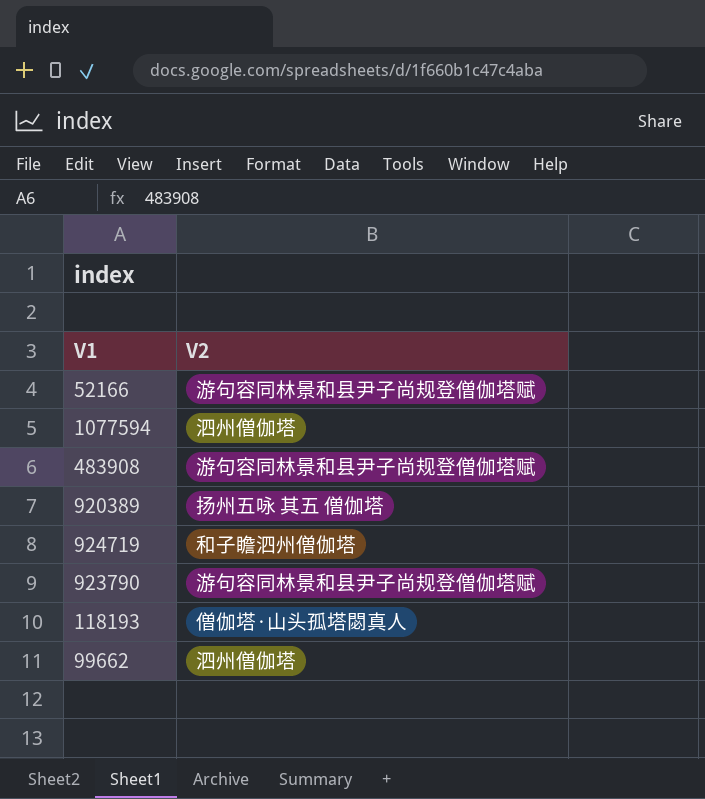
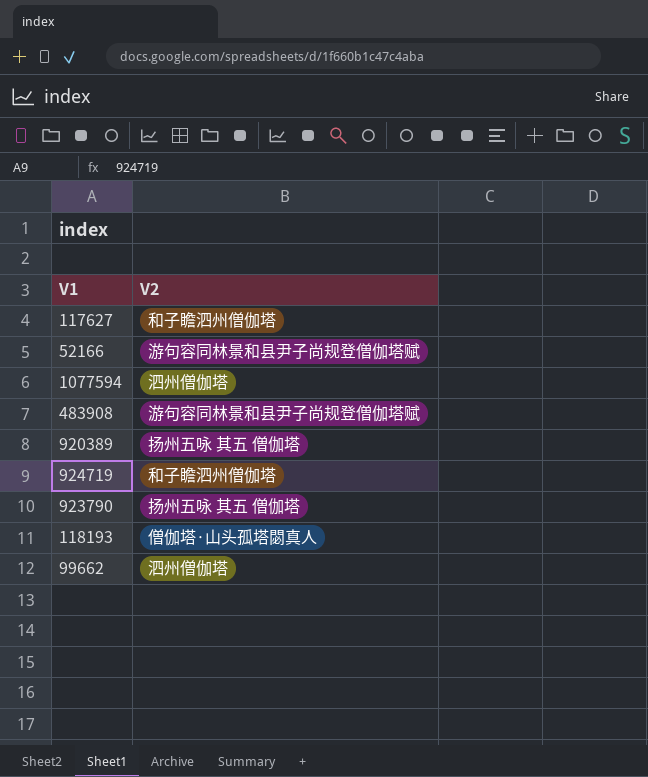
row 117627: none -> 和子瞻泗州僧伽塔
923790 | V2: 游句容同林景和县尹子尚规登僧伽塔赋 -> 扬州五咏 其五 僧伽塔

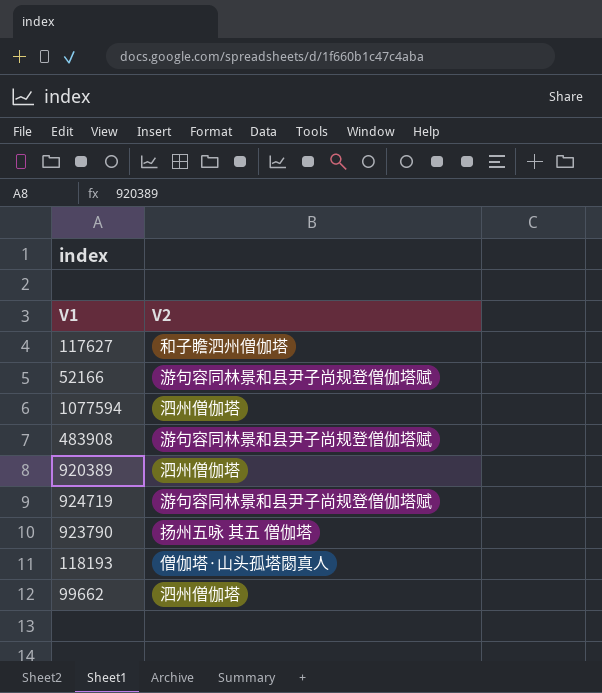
920389 | V2: 扬州五咏 其五 僧伽塔 -> 泗州僧伽塔
924719 | V2: 和子瞻泗州僧伽塔 -> 游句容同林景和县尹子尚规登僧伽塔赋

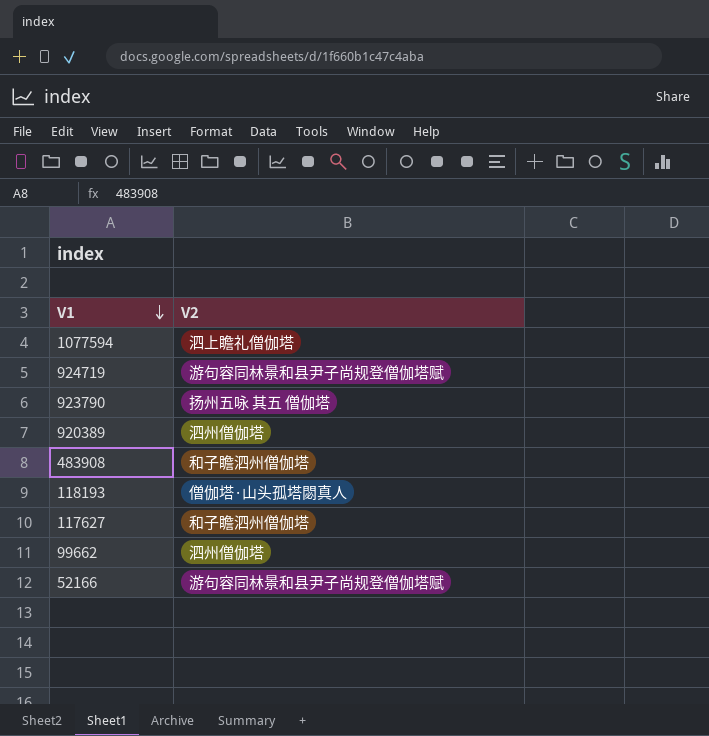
row order: none -> V1 descending
1077594 | V2: 泗州僧伽塔 -> 泗上瞻礼僧伽塔
483908 | V2: 游句容同林景和县尹子尚规登僧伽塔赋 -> 和子瞻泗州僧伽塔

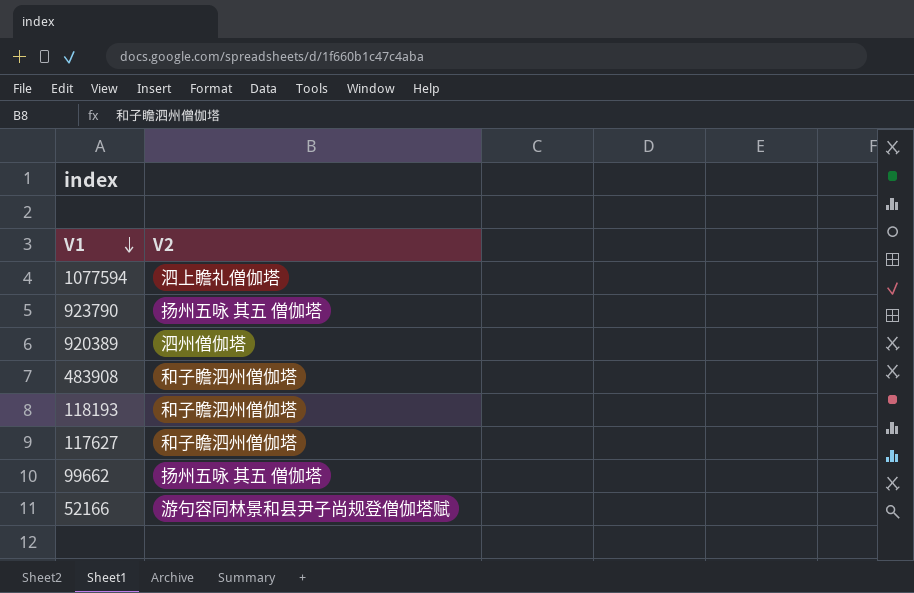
row 924719: 游句容同林景和县尹子尚规登僧伽塔赋 -> none
118193 | V2: 僧伽塔·山头孤塔閟真人 -> 和子瞻泗州僧伽塔
99662 | V2: 泗州僧伽塔 -> 扬州五咏 其五 僧伽塔

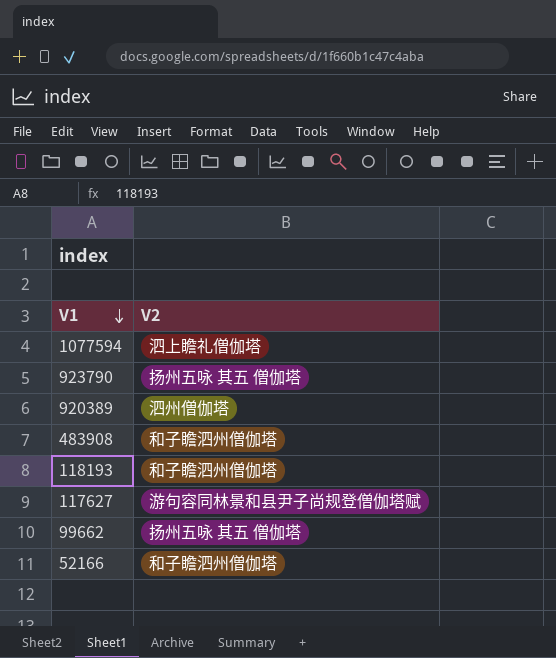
117627 | V2: 和子瞻泗州僧伽塔 -> 游句容同林景和县尹子尚规登僧伽塔赋
52166 | V2: 游句容同林景和县尹子尚规登僧伽塔赋 -> 和子瞻泗州僧伽塔

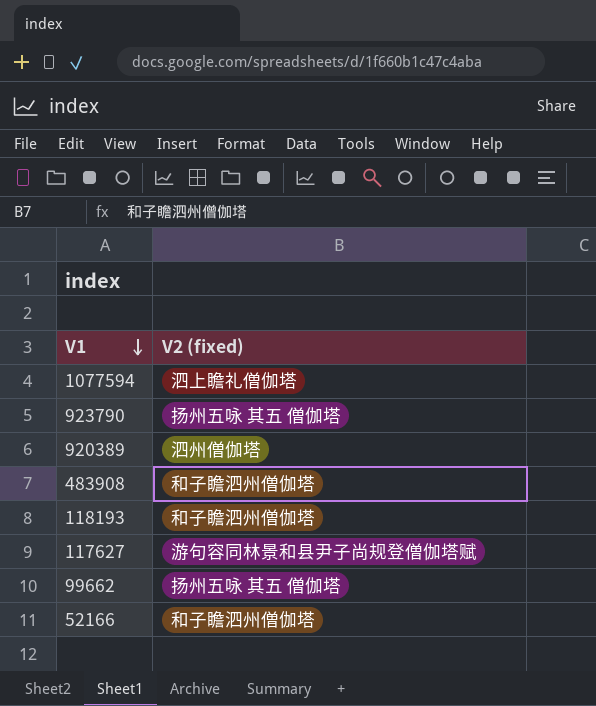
column name: V2 -> V2 (fixed)

